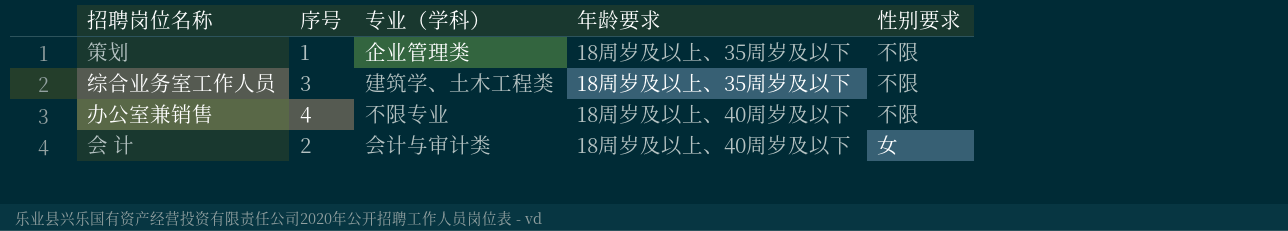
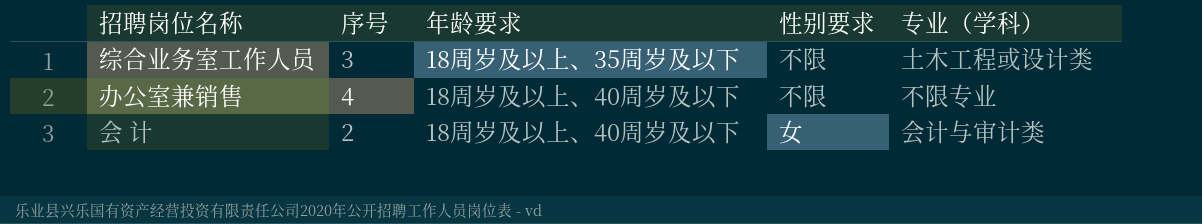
column 专业（学科） | position: 3 -> 5
row 策划: 1 | 企业管理类 | 18周岁及以上、35周岁及以下 | 不限 -> none
综合业务室工作人员 | 专业（学科）: 建筑学、土木工程类 -> 土木工程或设计类

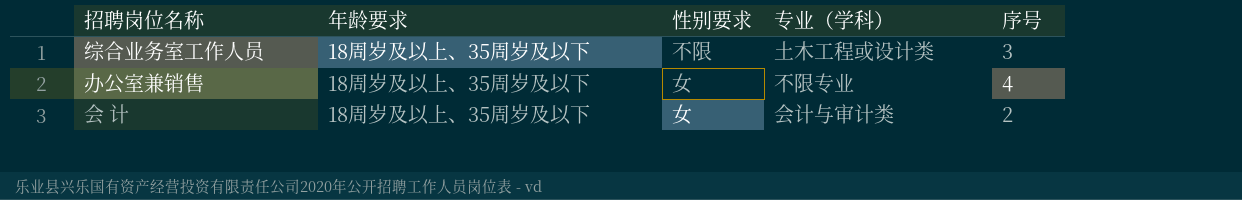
column 序号 | position: 2 -> 5
办公室兼销售 | 年龄要求: 18周岁及以上、40周岁及以下 -> 18周岁及以上、35周岁及以下
办公室兼销售 | 性别要求: 不限 -> 女
会 计 | 年龄要求: 18周岁及以上、40周岁及以下 -> 18周岁及以上、35周岁及以下

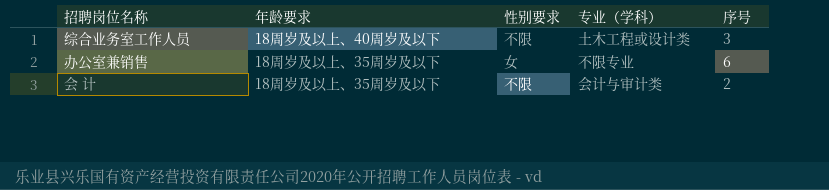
综合业务室工作人员 | 年龄要求: 18周岁及以上、35周岁及以下 -> 18周岁及以上、40周岁及以下
办公室兼销售 | 序号: 4 -> 6
会 计 | 性别要求: 女 -> 不限

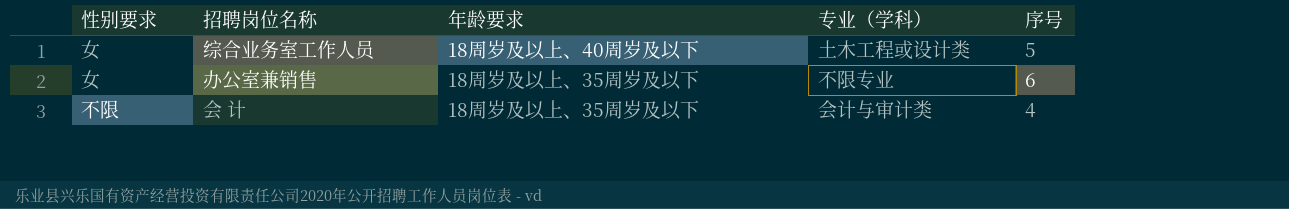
column 性别要求 | position: 3 -> 1
综合业务室工作人员 | 性别要求: 不限 -> 女
综合业务室工作人员 | 序号: 3 -> 5
会 计 | 序号: 2 -> 4

